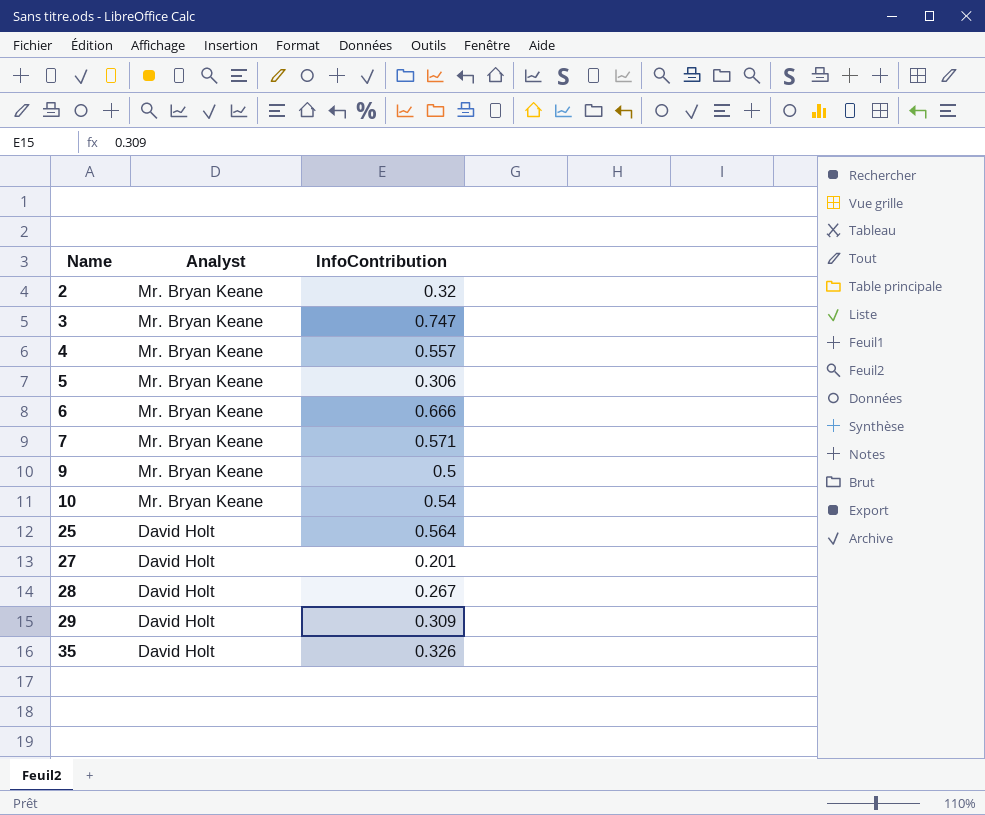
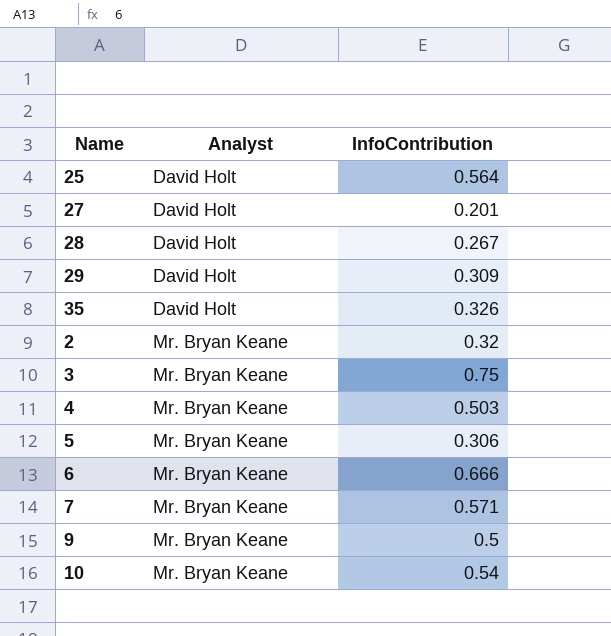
row order: Name ascending -> Analyst ascending
3 | InfoContribution: 0.747 -> 0.75
4 | InfoContribution: 0.557 -> 0.503

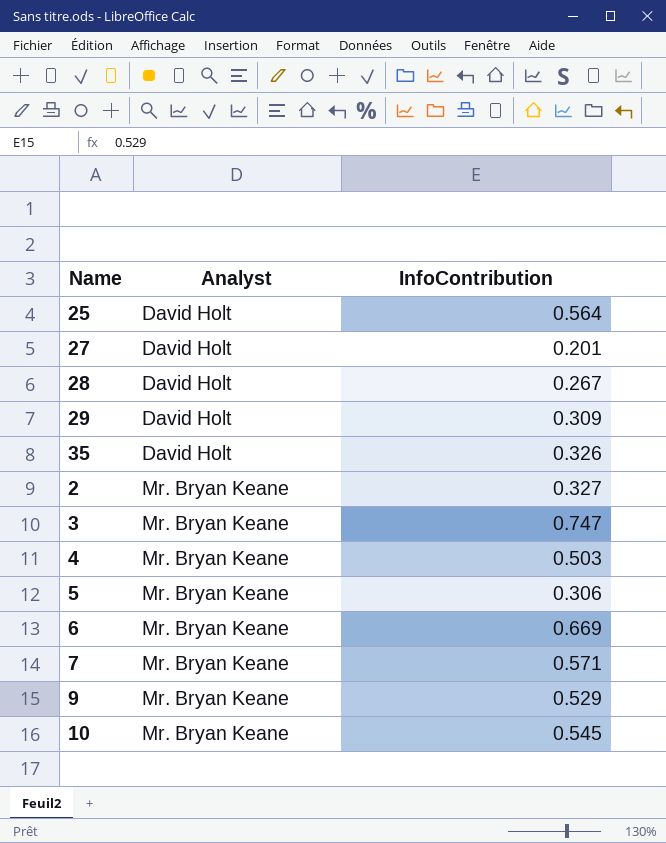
2 | InfoContribution: 0.32 -> 0.327
3 | InfoContribution: 0.75 -> 0.747
6 | InfoContribution: 0.666 -> 0.669
9 | InfoContribution: 0.5 -> 0.529
10 | InfoContribution: 0.54 -> 0.545

